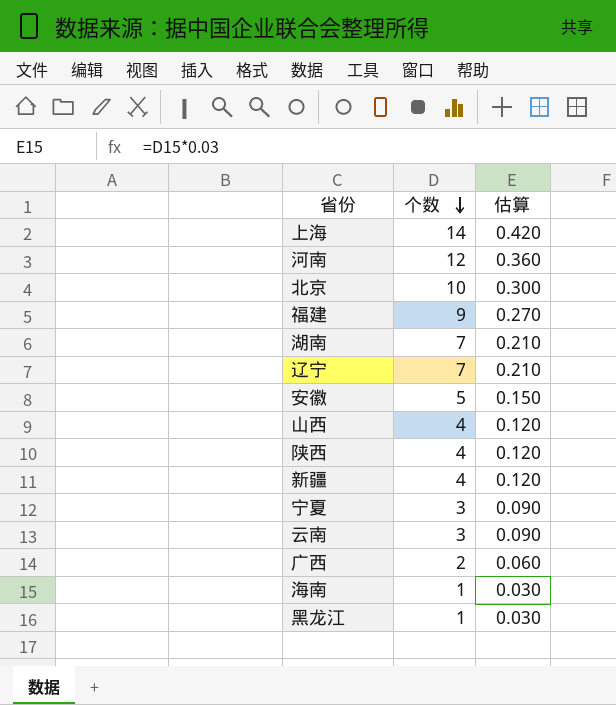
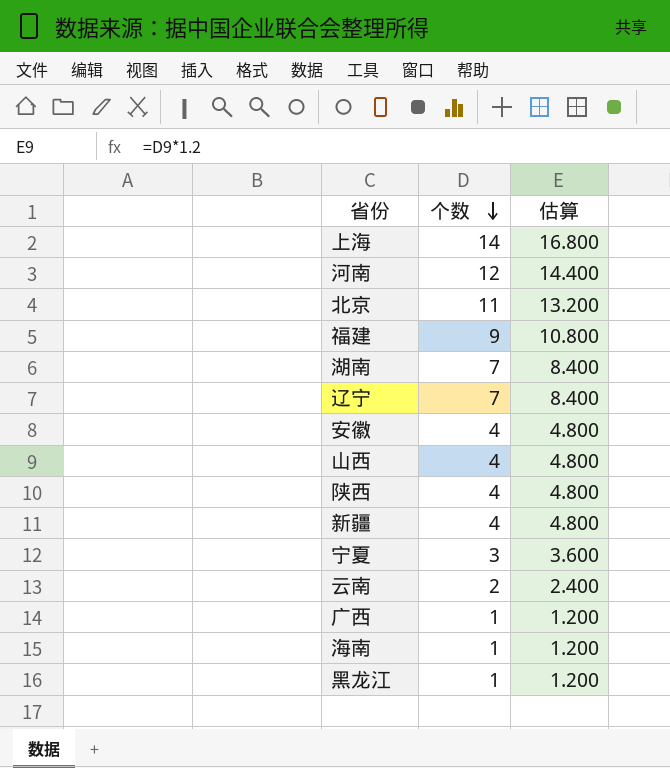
column 估算 | formula: [个数] * 0.03 -> [个数] * 1.2
北京 | 个数: 10 -> 11
安徽 | 个数: 5 -> 4
云南 | 个数: 3 -> 2
广西 | 个数: 2 -> 1

